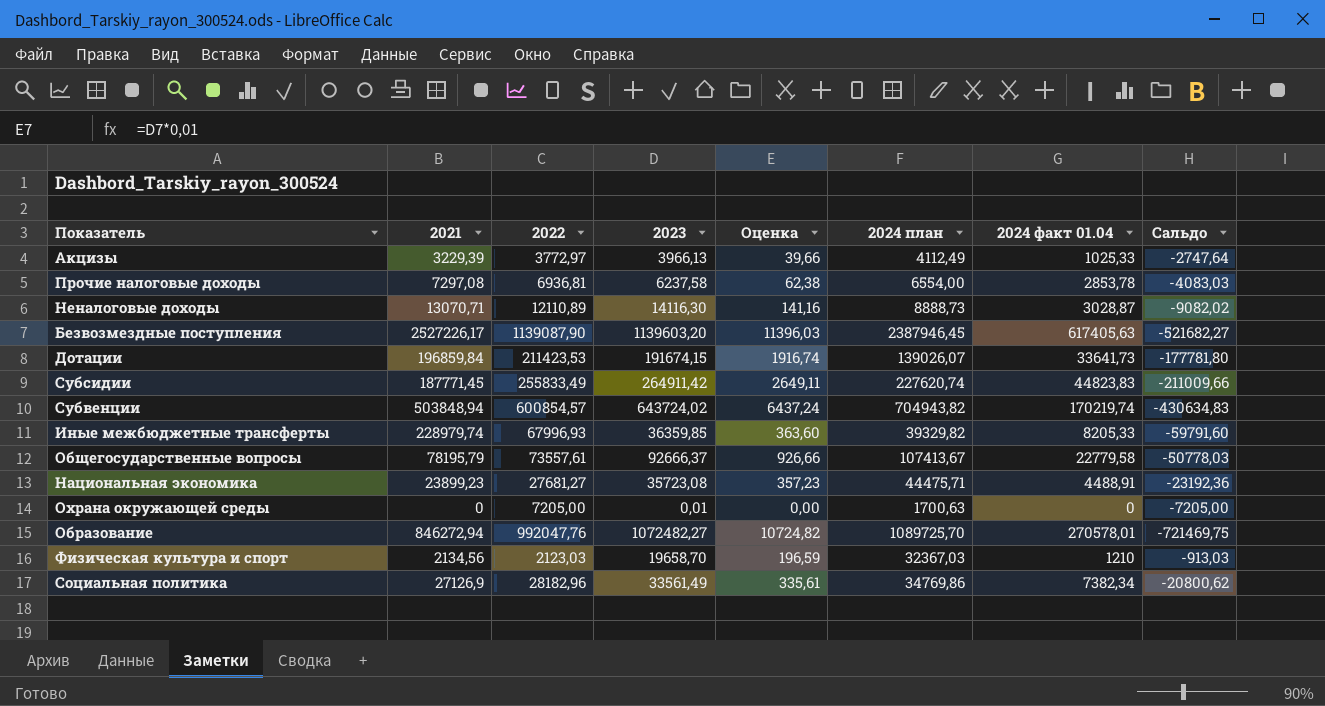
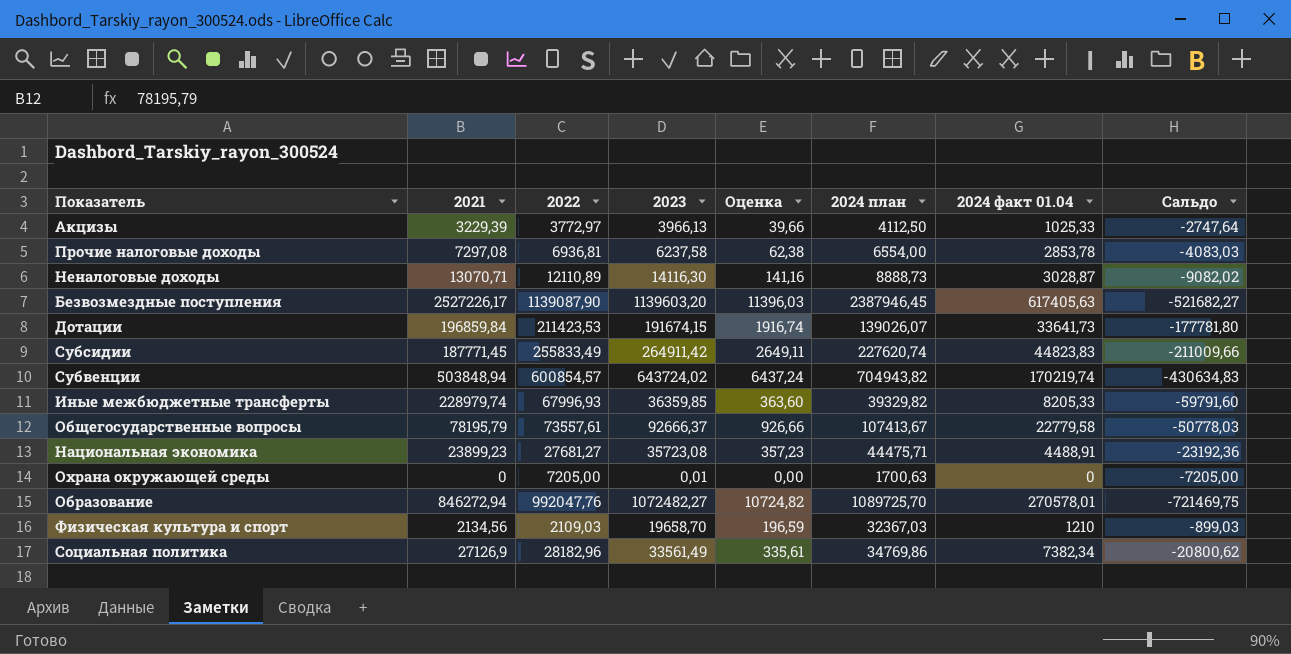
Акцизы | 2024 план: 4112,49 -> 4112,50
Физическая культура и спорт | 2022: 2123,03 -> 2109,03
Физическая культура и спорт | Сальдо: -913,03 -> -899,03

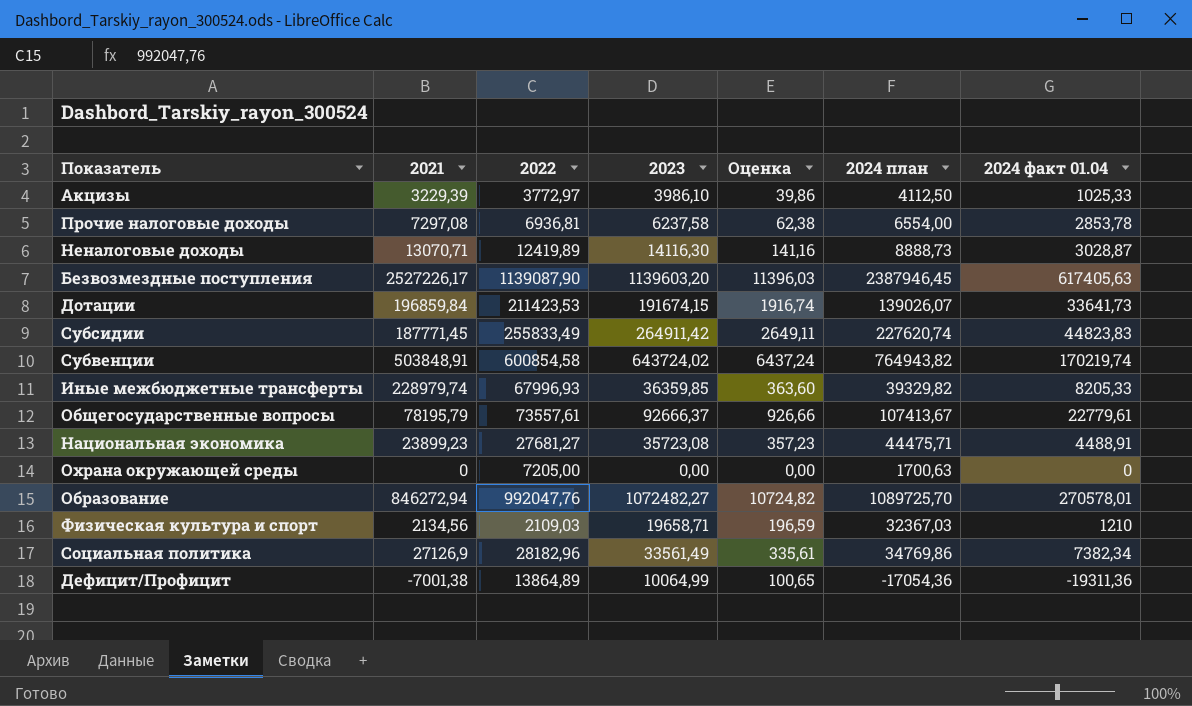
column Сальдо | formula: [2024 факт 01.04] - [2022] -> none
Акцизы | 2023: 3966,13 -> 3986,10
Акцизы | Оценка: 39,66 -> 39,86
Неналоговые доходы | 2022: 12110,89 -> 12419,89
Субвенции | 2021: 503848,94 -> 503848,91
Субвенции | 2022: 600854,57 -> 600854,58
Субвенции | 2024 план: 704943,82 -> 764943,82
Общегосударственные вопросы | 2024 факт 01.04: 22779,58 -> 22779,61
Охрана окружающей среды | 2023: 0,01 -> 0,00
Физическая культура и спорт | 2023: 19658,70 -> 19658,71
row Дефицит/Профицит: none -> -7001,38 | 13864,89 | 10064,99 | 100,65 | -17054,36 | -19311,36

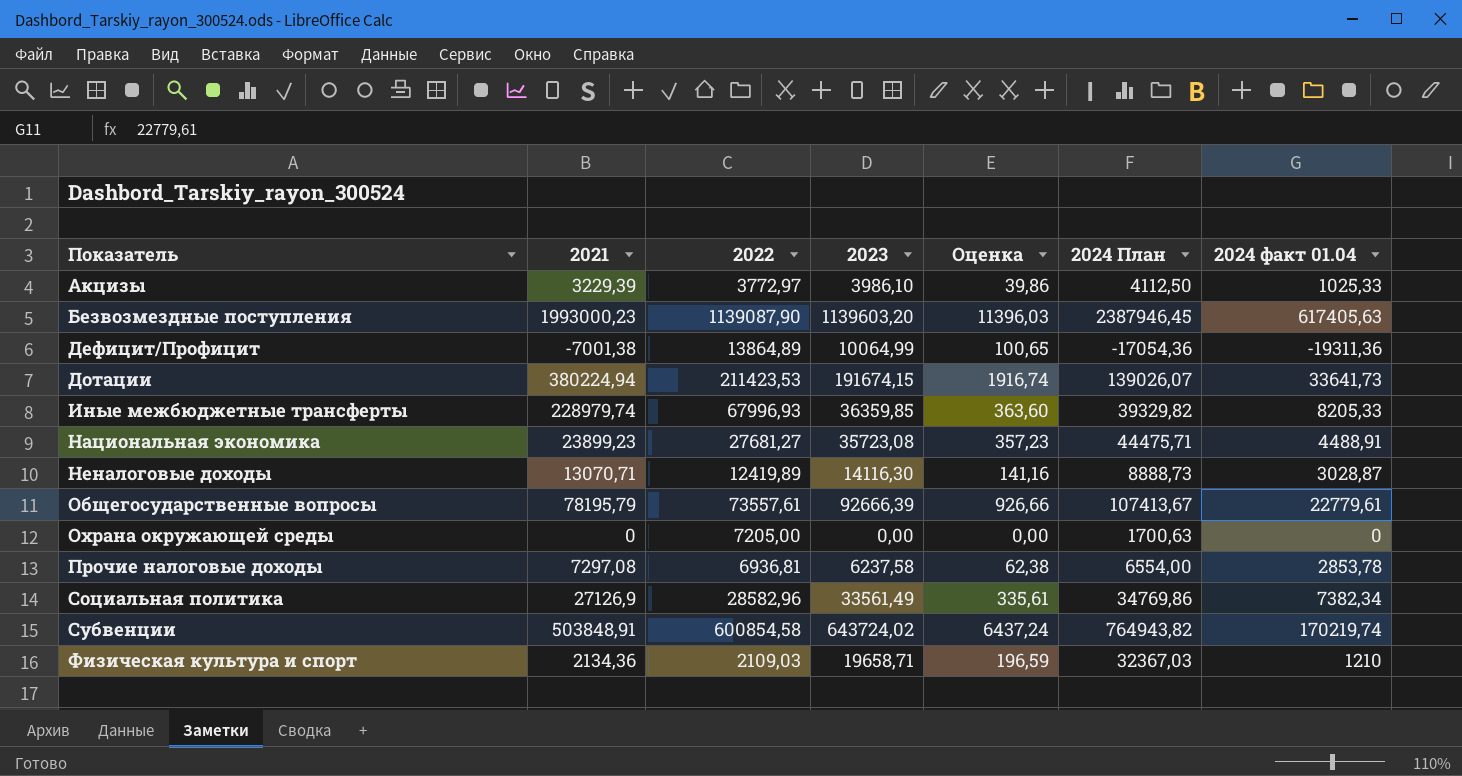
row order: none -> Показатель ascending
column name: 2024 план -> 2024 План
row Субсидии: 187771,45 | 255833,49 | 264911,42 | 2649,11 | 227620,74 | 44823,83 -> none
row Образование: 846272,94 | 992047,76 | 1072482,27 | 10724,82 | 1089725,70 | 270578,01 -> none
Безвозмездные поступления | 2021: 2527226,17 -> 1993000,23
Дотации | 2021: 196859,84 -> 380224,94
Общегосударственные вопросы | 2023: 92666,37 -> 92666,39
Социальная политика | 2022: 28182,96 -> 28582,96
Физическая культура и спорт | 2021: 2134,56 -> 2134,36

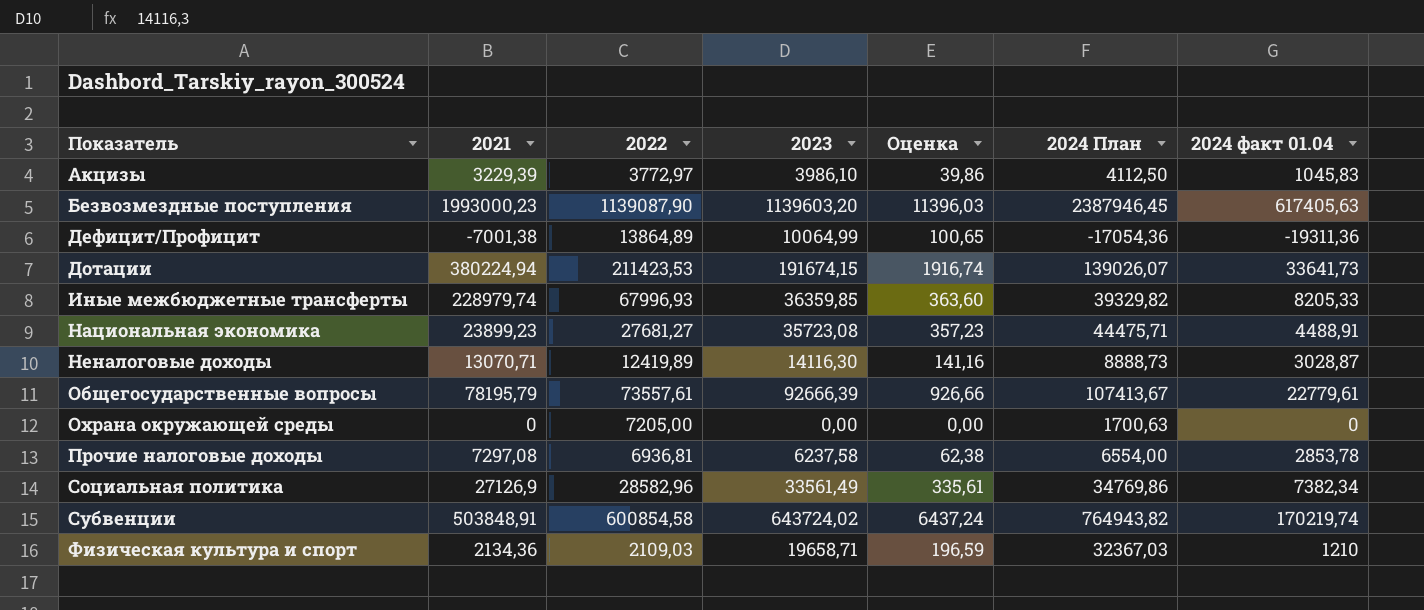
Акцизы | 2024 факт 01.04: 1025,33 -> 1045,83

